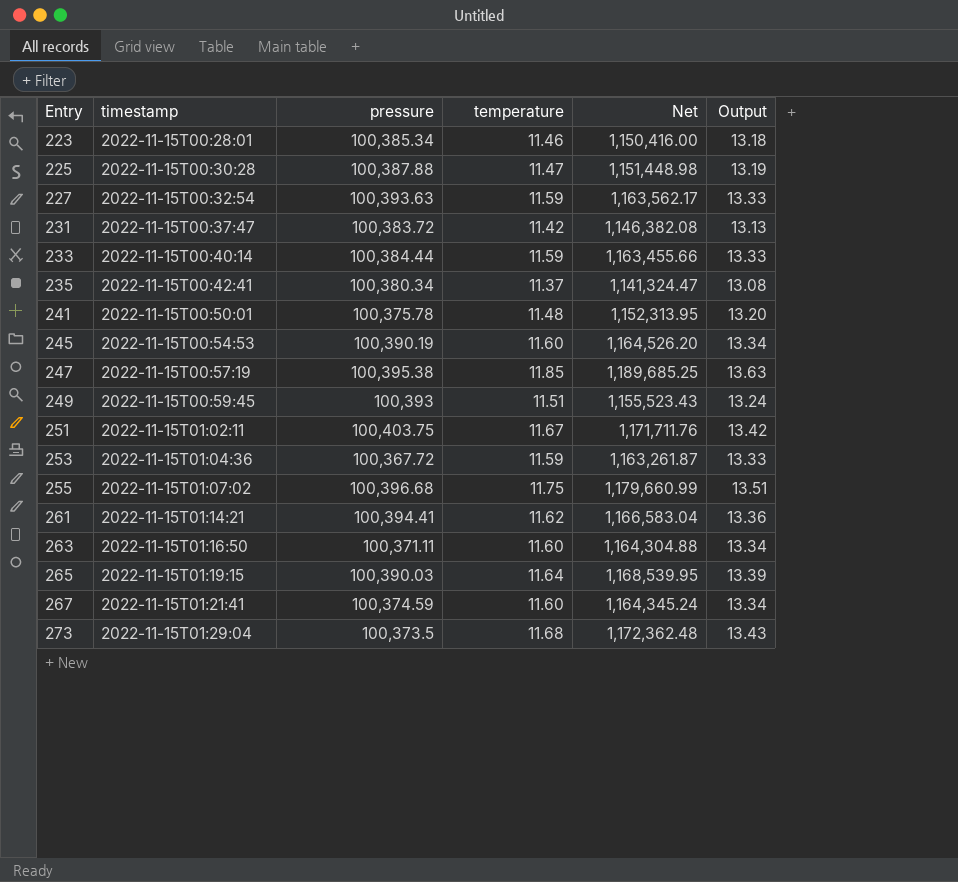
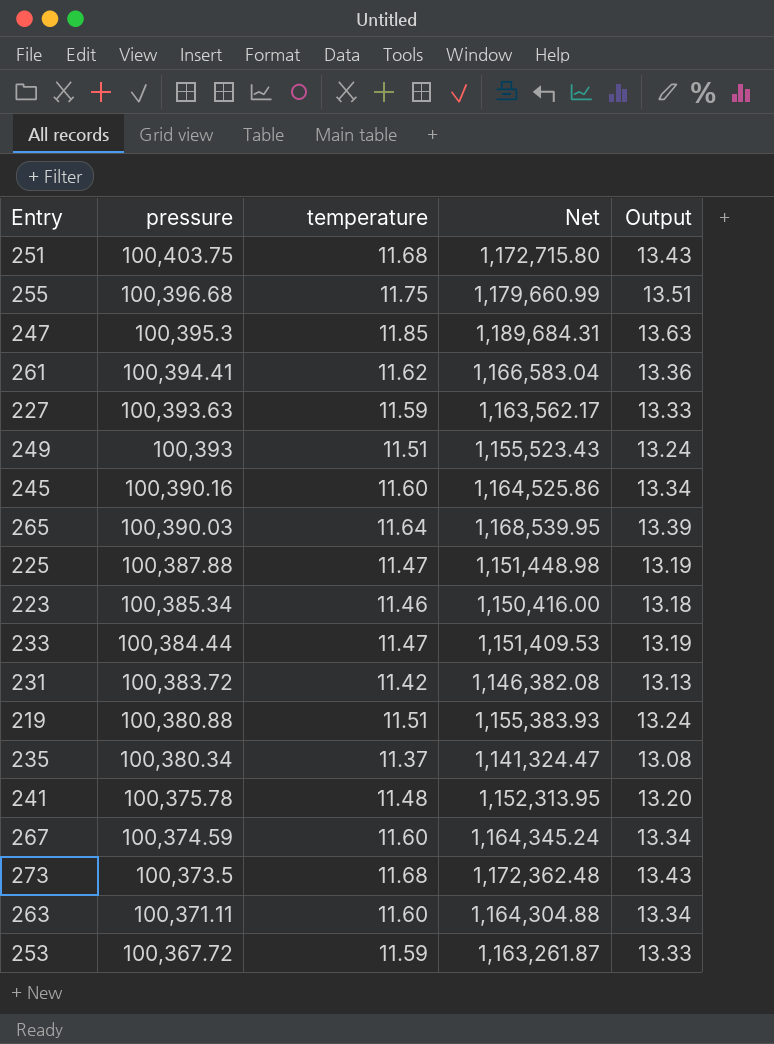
row order: Entry ascending -> pressure descending
column timestamp | position: 2 -> none
251 | temperature: 11.67 -> 11.68
251 | Net: 1,171,711.76 -> 1,172,715.80
251 | Output: 13.42 -> 13.43
247 | pressure: 100,395.38 -> 100,395.3
247 | Net: 1,189,685.25 -> 1,189,684.31
245 | pressure: 100,390.19 -> 100,390.16
245 | Net: 1,164,526.20 -> 1,164,525.86
233 | temperature: 11.59 -> 11.47
233 | Net: 1,163,455.66 -> 1,151,409.53
233 | Output: 13.33 -> 13.19
row 219: none -> 100,380.88 | 11.51 | 1,155,383.93 | 13.24

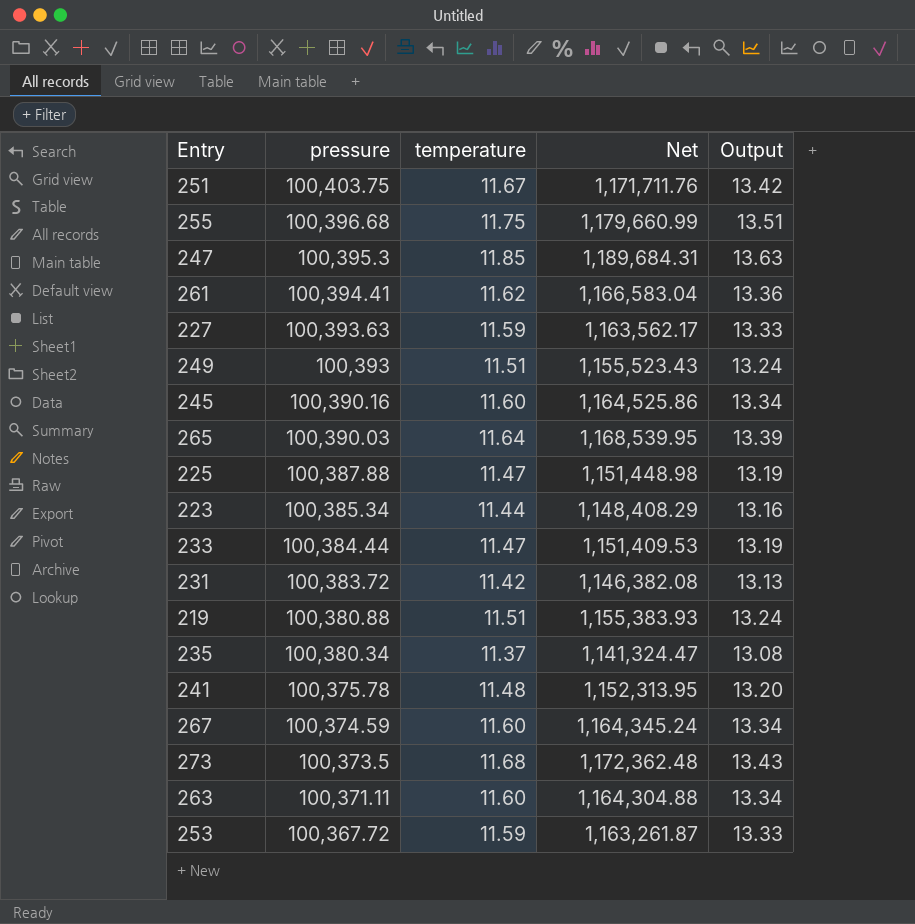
251 | temperature: 11.68 -> 11.67
251 | Net: 1,172,715.80 -> 1,171,711.76
251 | Output: 13.43 -> 13.42
223 | temperature: 11.46 -> 11.44
223 | Net: 1,150,416.00 -> 1,148,408.29
223 | Output: 13.18 -> 13.16

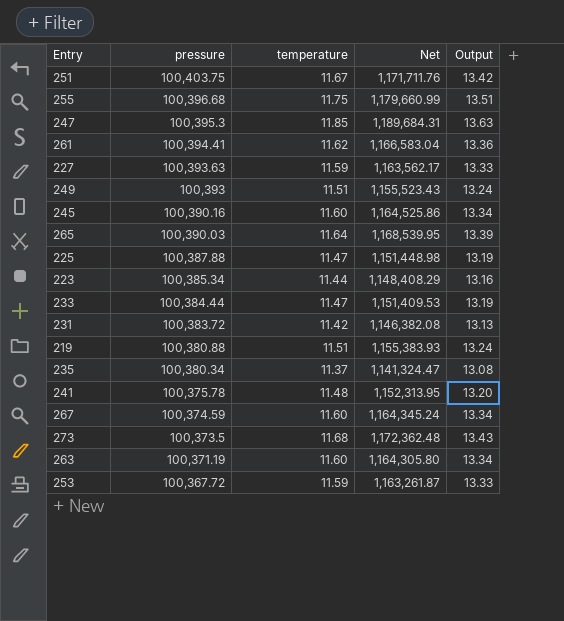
263 | pressure: 100,371.11 -> 100,371.19
263 | Net: 1,164,304.88 -> 1,164,305.80

